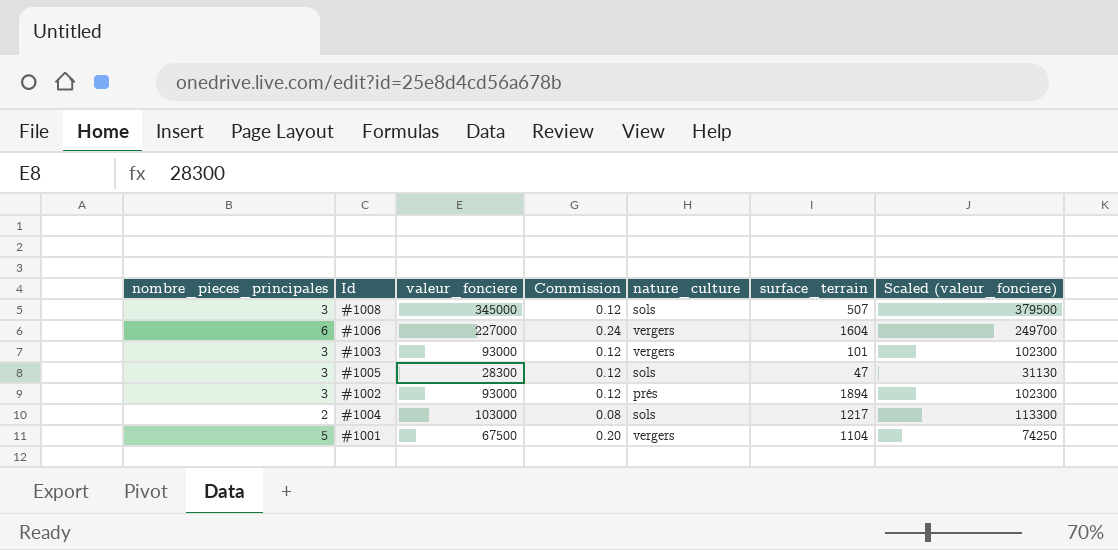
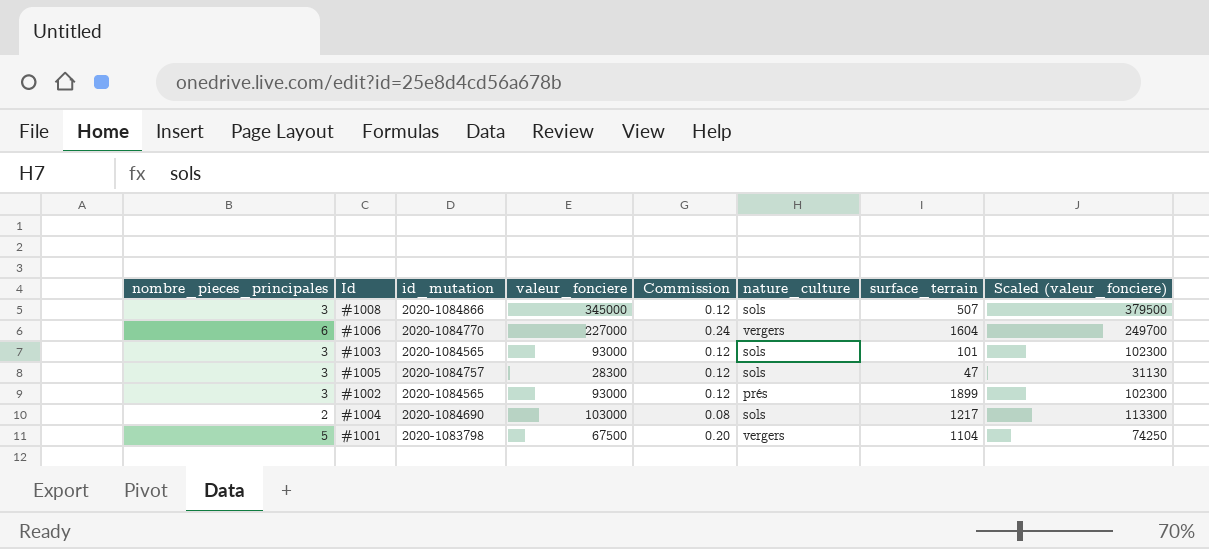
column id_mutation | position: none -> 3
#1003 | nature_culture: vergers -> sols
#1002 | surface_terrain: 1894 -> 1899

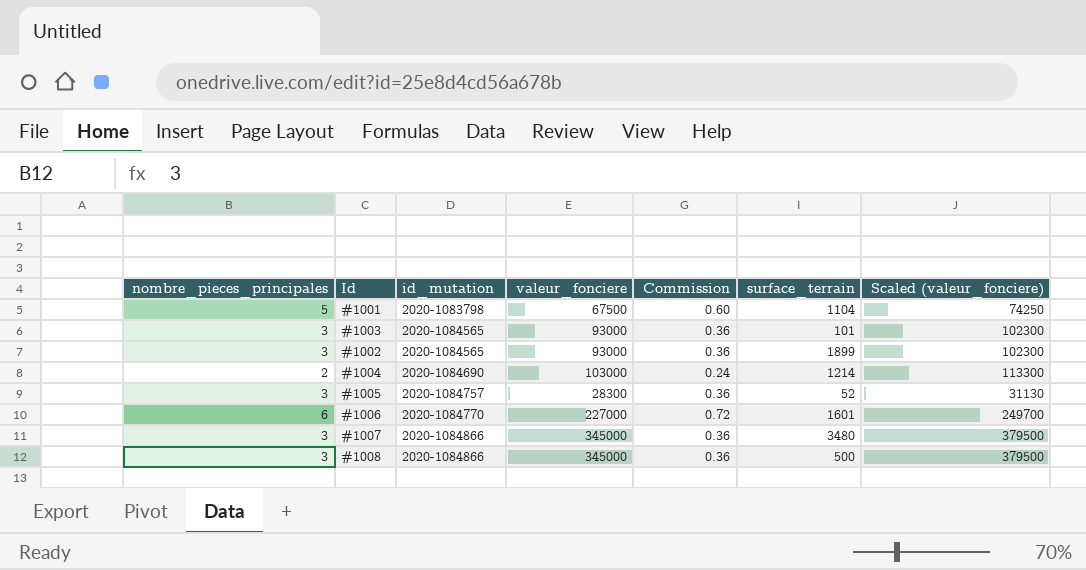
row order: none -> id_mutation ascending
column nature_culture | position: 6 -> none
column Commission | formula: [nombre_pieces_principales] * 0.04 -> [nombre_pieces_principales] * 0.12
#1004 | surface_terrain: 1217 -> 1214
#1005 | surface_terrain: 47 -> 52
#1006 | surface_terrain: 1604 -> 1601
row #1007: none -> 3 | 2020-1084866 | 345000 | 0.36 | 3480 | 379500
#1008 | surface_terrain: 507 -> 500

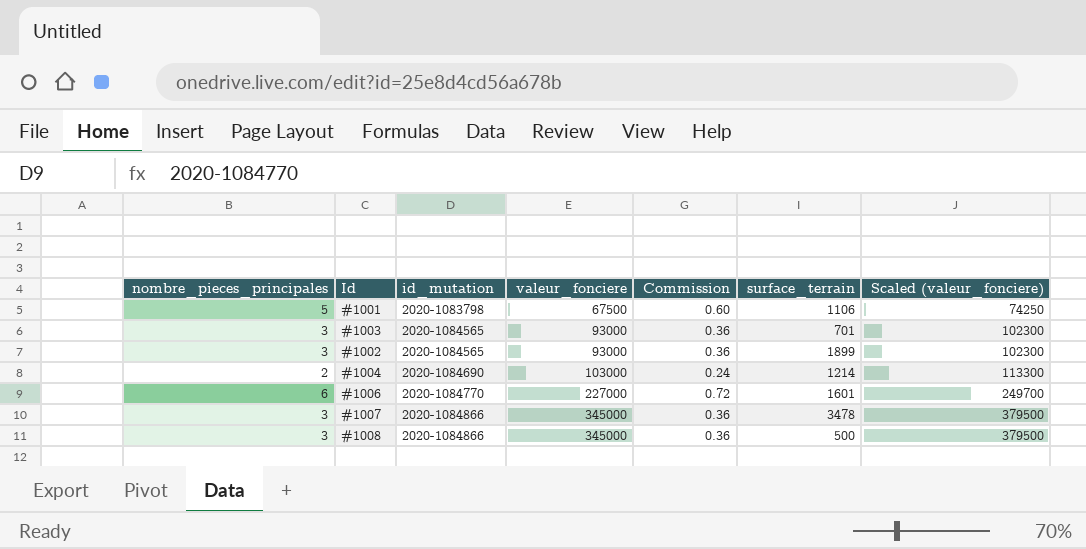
row #1005: 3 | 2020-1084757 | 28300 | 0.36 | 52 | 31130 -> none
#1001 | surface_terrain: 1104 -> 1106
#1003 | surface_terrain: 101 -> 701
#1007 | surface_terrain: 3480 -> 3478

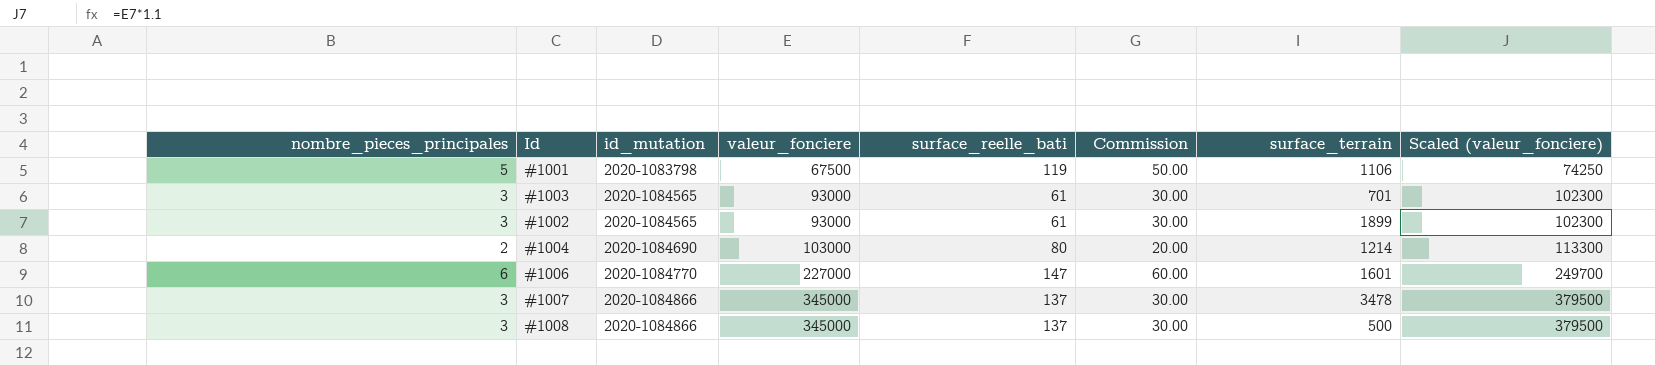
column surface_reelle_bati | position: none -> 5
column Commission | formula: [nombre_pieces_principales] * 0.12 -> [nombre_pieces_principales] * 10

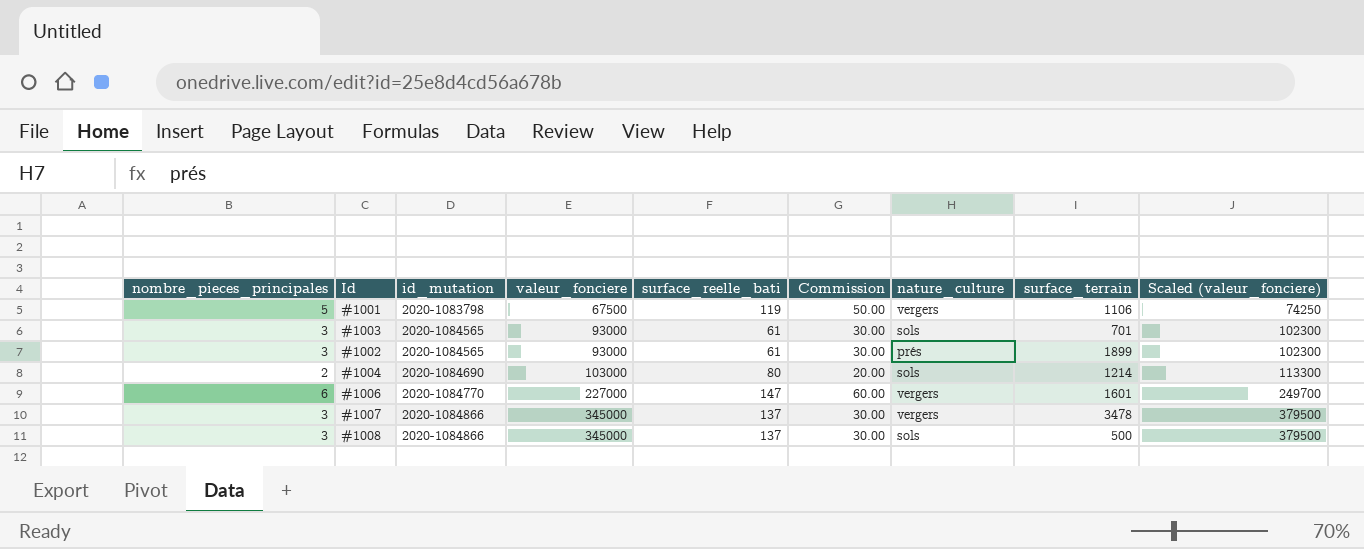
column nature_culture | position: none -> 7

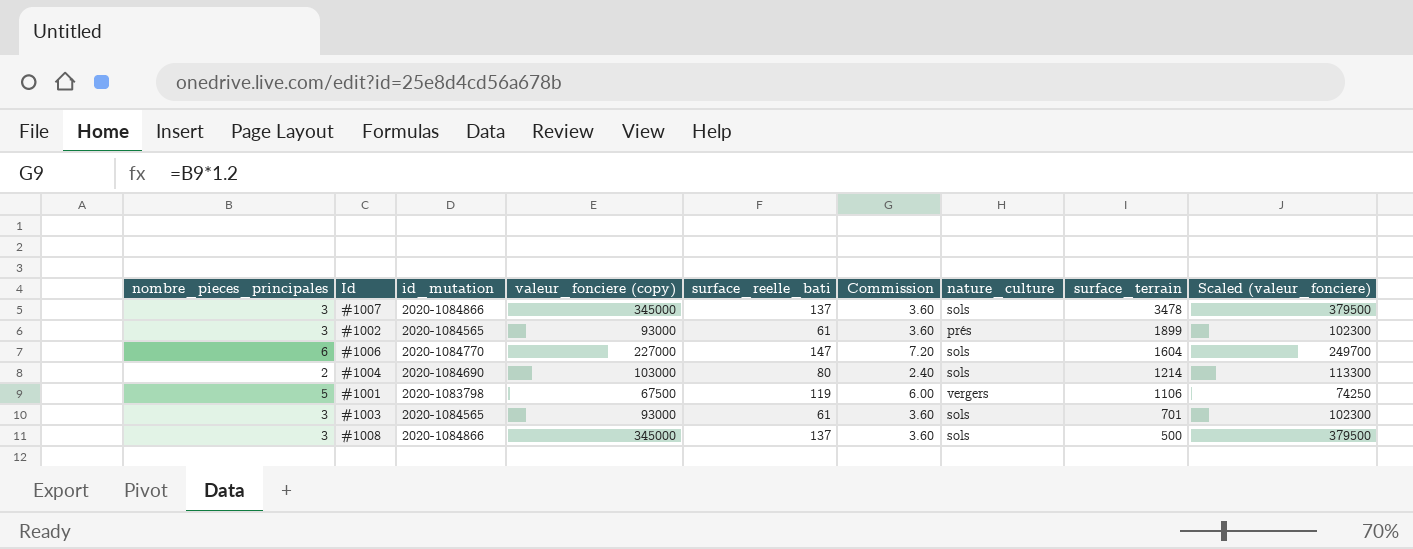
row order: id_mutation ascending -> surface_terrain descending
column name: valeur_fonciere -> valeur_fonciere (copy)
column Commission | formula: [nombre_pieces_principales] * 10 -> [nombre_pieces_principales] * 1.2
#1007 | nature_culture: vergers -> sols
#1006 | nature_culture: vergers -> sols
#1006 | surface_terrain: 1601 -> 1604

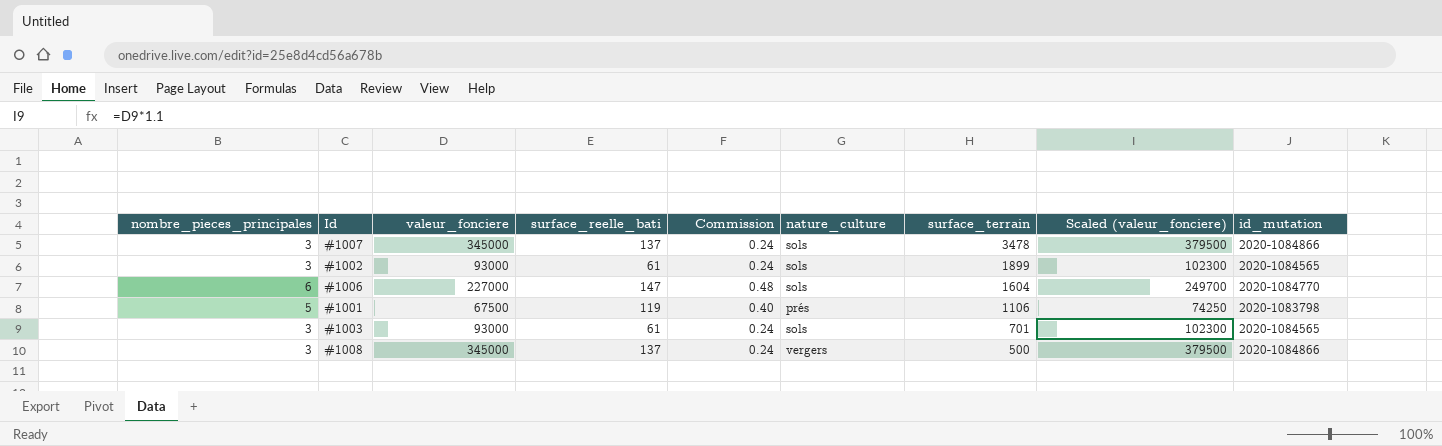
column name: valeur_fonciere (copy) -> valeur_fonciere
column Commission | formula: [nombre_pieces_principales] * 1.2 -> [nombre_pieces_principales] * 0.08
column id_mutation | position: 3 -> 9
row #1004: 2 | 2020-1084690 | 103000 | 80 | 2.40 | sols | 1214 | 113300 -> none
#1002 | nature_culture: prés -> sols
#1001 | nature_culture: vergers -> prés
#1008 | nature_culture: sols -> vergers

